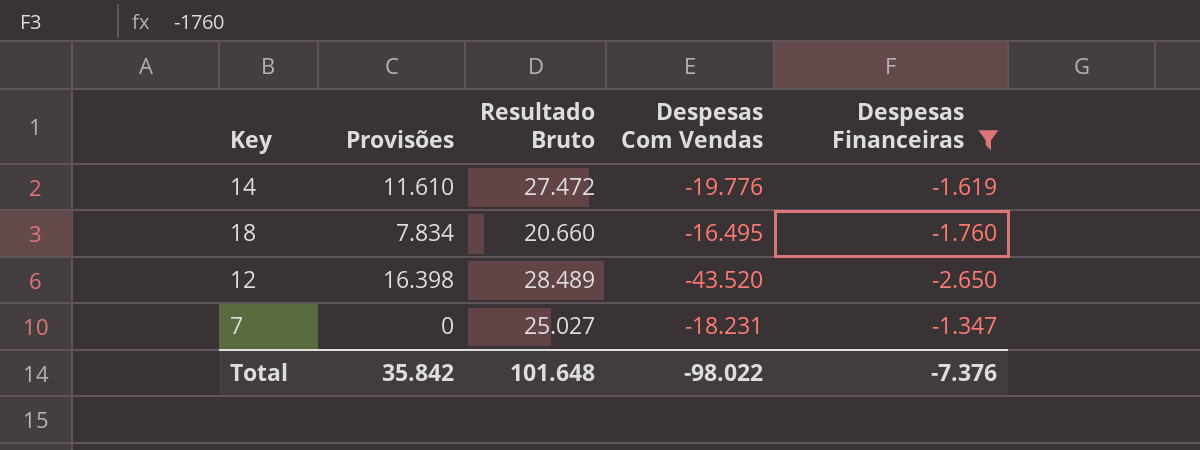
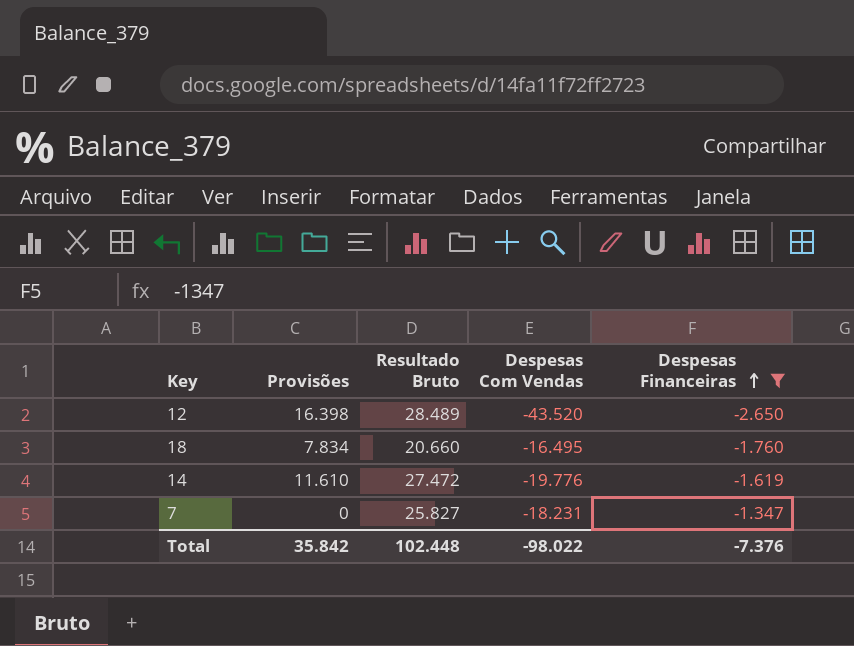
row order: none -> Despesas Financeiras ascending
7 | Resultado Bruto: 25.027 -> 25.827
Total | Resultado Bruto: 101.648 -> 102.448

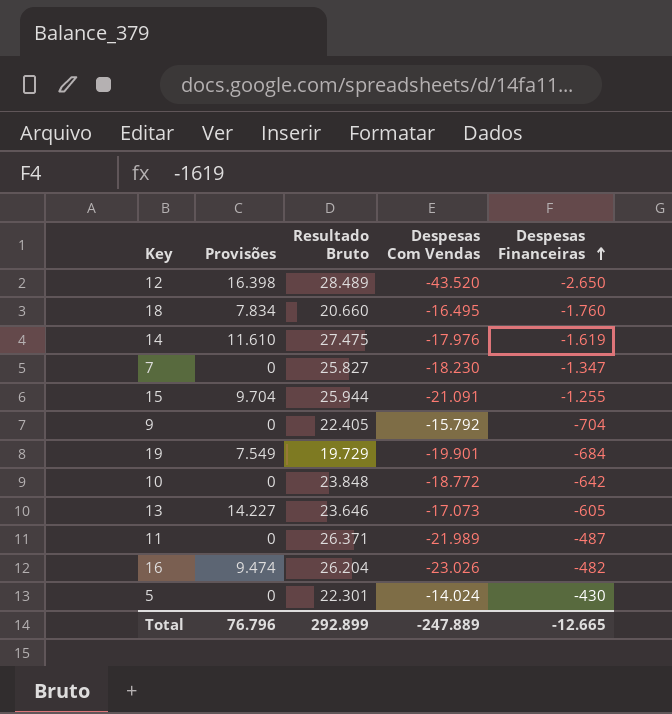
filter: Despesas Financeiras <= -1.347 -> none
14 | Resultado Bruto: 27.472 -> 27.475
14 | Despesas Com Vendas: -19.776 -> -17.976
7 | Despesas Com Vendas: -18.231 -> -18.230
Total | Provisões: 35.842 -> 76.796
Total | Resultado Bruto: 102.448 -> 292.899
Total | Despesas Com Vendas: -98.022 -> -247.889
Total | Despesas Financeiras: -7.376 -> -12.665

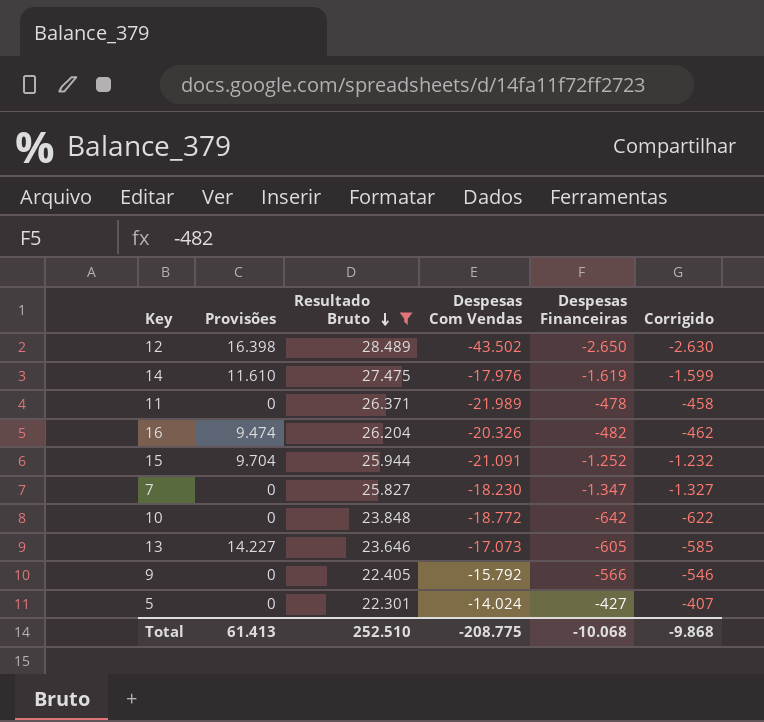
filter: none -> Resultado Bruto >= 22.301
row order: Despesas Financeiras ascending -> Resultado Bruto descending
column Corrigido | formula: none -> [Despesas Financeiras] + 20
12 | Despesas Com Vendas: -43.520 -> -43.502
11 | Despesas Financeiras: -487 -> -478
16 | Despesas Com Vendas: -23.026 -> -20.326
15 | Despesas Financeiras: -1.255 -> -1.252
9 | Despesas Financeiras: -704 -> -566
5 | Despesas Financeiras: -430 -> -427
Total | Provisões: 76.796 -> 61.413
Total | Resultado Bruto: 292.899 -> 252.510
Total | Despesas Com Vendas: -247.889 -> -208.775
Total | Despesas Financeiras: -12.665 -> -10.068

